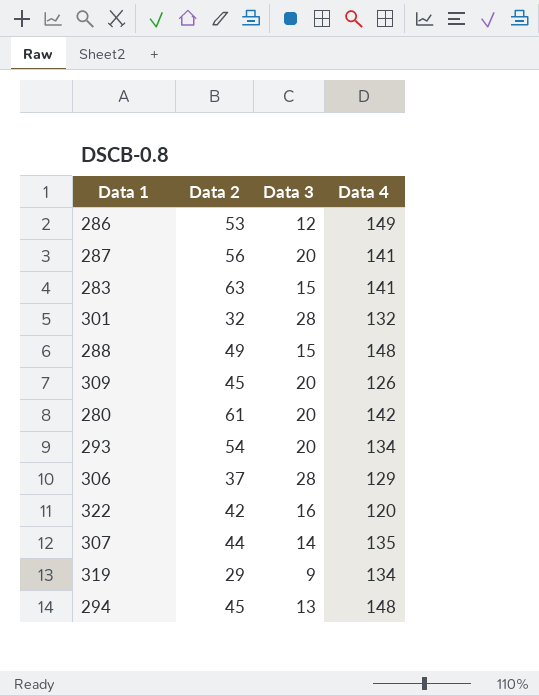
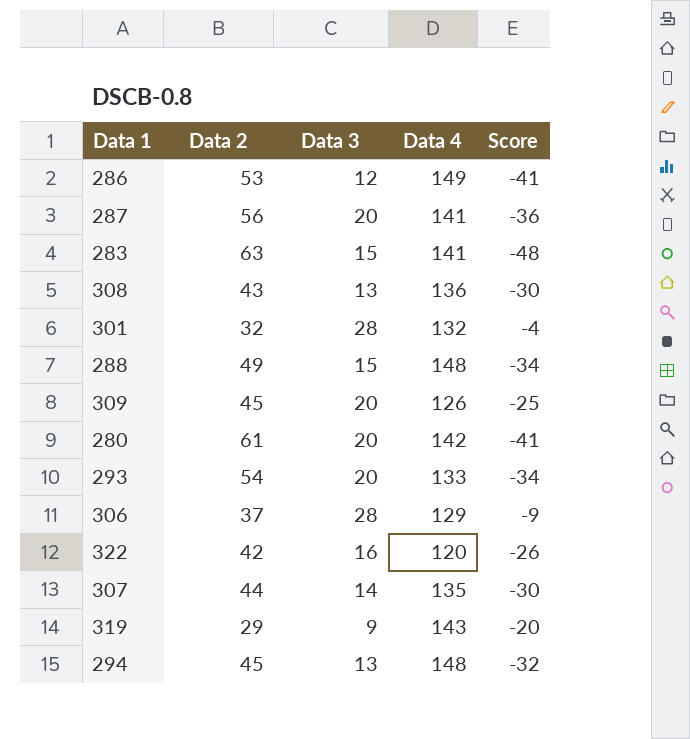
column Score | formula: none -> [Data 3] - [Data 2]
row 308: none -> 43 | 13 | 136 | -30
293 | Data 4: 134 -> 133
319 | Data 4: 134 -> 143

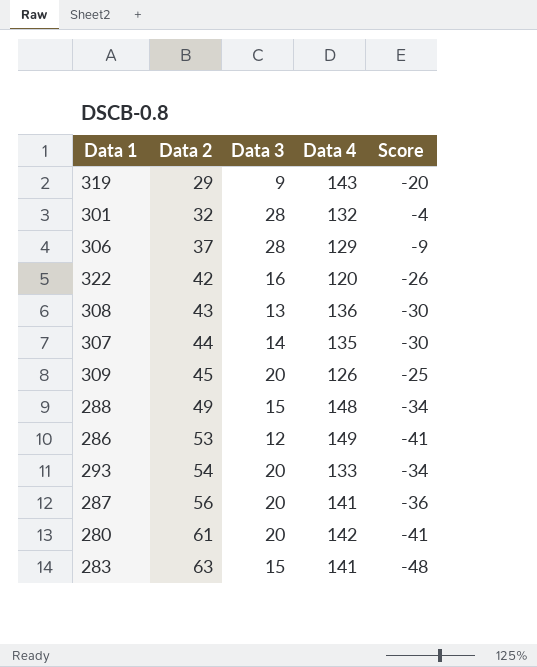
row order: none -> Data 2 ascending
row 294: 45 | 13 | 148 | -32 -> none

